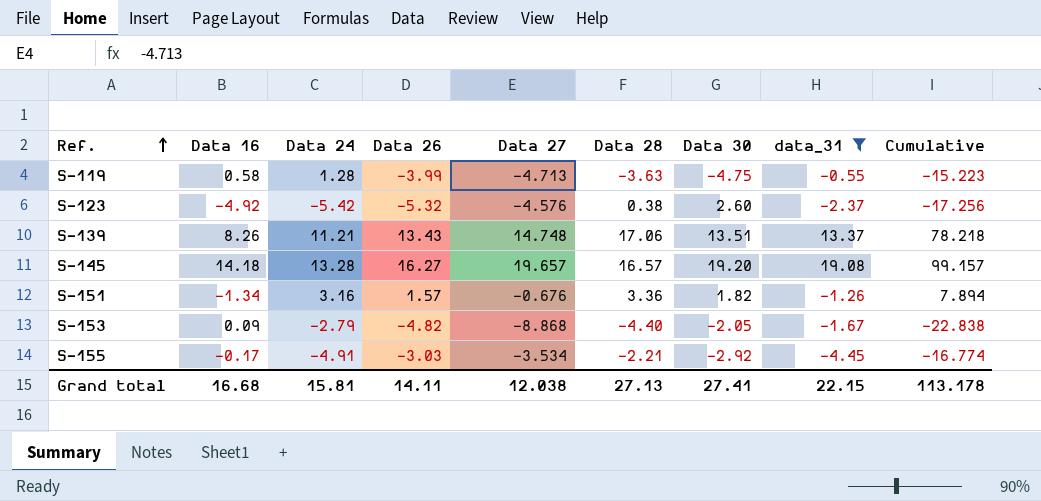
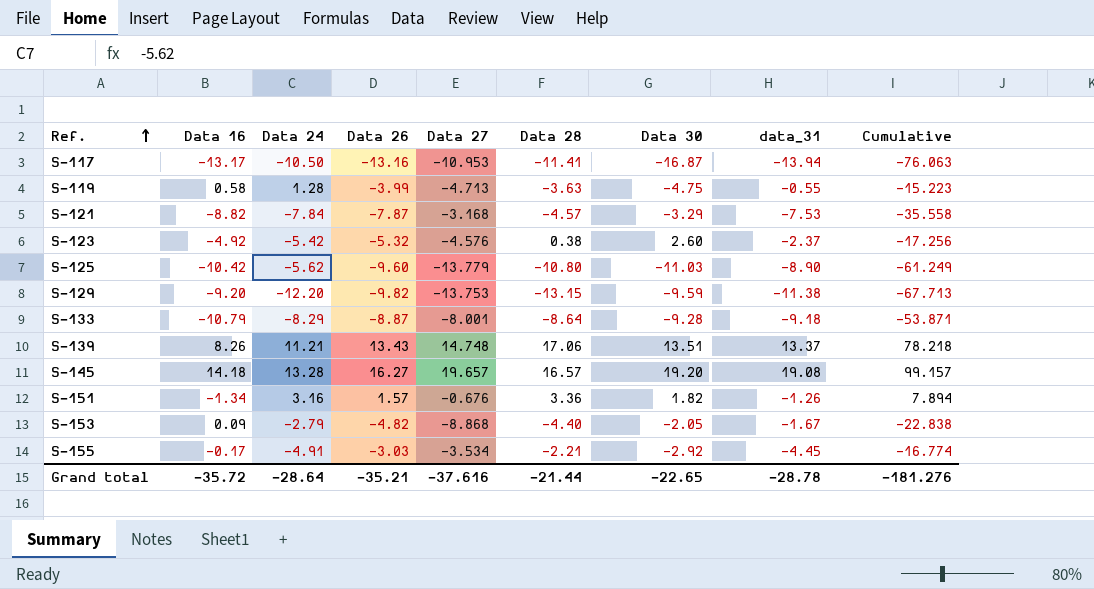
filter: data_31 >= -4.45 -> none
Grand total | Data 16: 16.68 -> -35.72
Grand total | Data 24: 15.81 -> -28.64
Grand total | Data 26: 14.11 -> -35.21
Grand total | Data 27: 12.038 -> -37.616
Grand total | Data 28: 27.13 -> -21.44
Grand total | Data 30: 27.41 -> -22.65
Grand total | data_31: 22.15 -> -28.78
Grand total | Cumulative: 113.178 -> -181.276

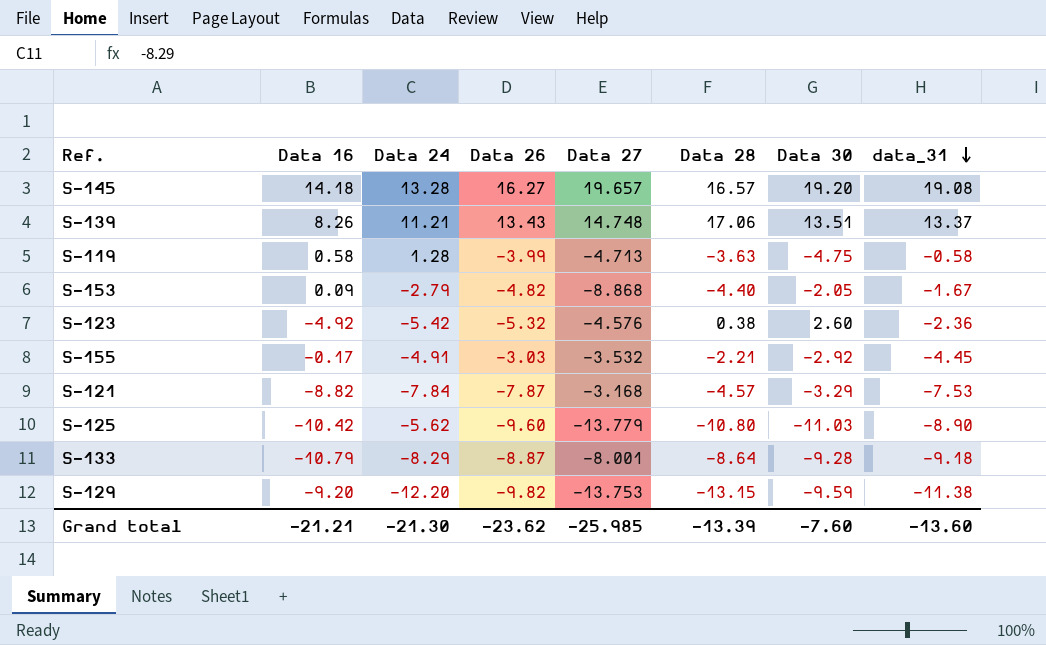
row order: Ref. ascending -> data_31 descending
column Cumulative | formula: [Data 16] + [Data 24] + [Data 26] + [Data 27] + [Data 28] + [Data 30] -> none
row S-117: -13.17 | -10.50 | -13.16 | -10.953 | -11.41 | -16.87 | -13.94 | -76.063 -> none
row S-151: -1.34 | 3.16 | 1.57 | -0.676 | 3.36 | 1.82 | -1.26 | 7.894 -> none
S-119 | data_31: -0.55 -> -0.58
S-123 | data_31: -2.37 -> -2.36
S-155 | Data 27: -3.534 -> -3.532
Grand total | Data 16: -35.72 -> -21.21
Grand total | Data 24: -28.64 -> -21.30
Grand total | Data 26: -35.21 -> -23.62
Grand total | Data 27: -37.616 -> -25.985
Grand total | Data 28: -21.44 -> -13.39
Grand total | Data 30: -22.65 -> -7.60
Grand total | data_31: -28.78 -> -13.60

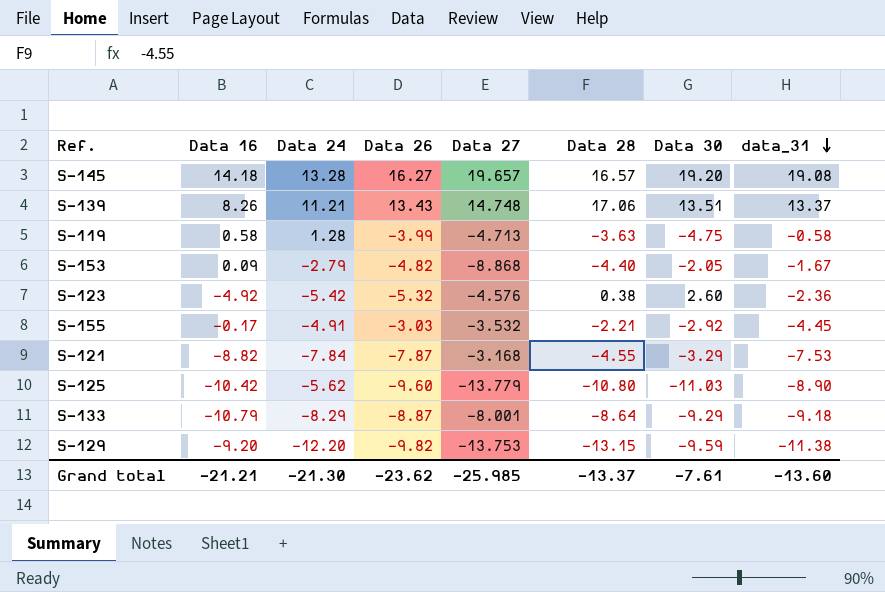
S-121 | Data 28: -4.57 -> -4.55
S-133 | Data 30: -9.28 -> -9.29
Grand total | Data 28: -13.39 -> -13.37
Grand total | Data 30: -7.60 -> -7.61

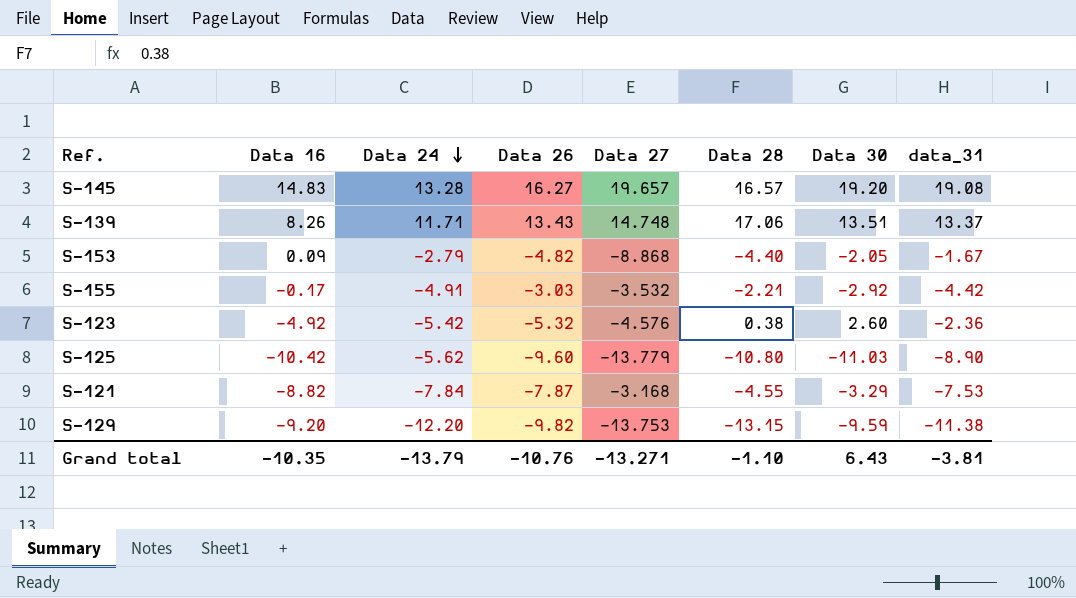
row order: data_31 descending -> Data 24 descending
row S-119: 0.58 | 1.28 | -3.99 | -4.713 | -3.63 | -4.75 | -0.58 -> none
row S-133: -10.79 | -8.29 | -8.87 | -8.001 | -8.64 | -9.29 | -9.18 -> none
S-145 | Data 16: 14.18 -> 14.83
S-139 | Data 24: 11.21 -> 11.71
S-155 | data_31: -4.45 -> -4.42
Grand total | Data 16: -21.21 -> -10.35
Grand total | Data 24: -21.30 -> -13.79
Grand total | Data 26: -23.62 -> -10.76
Grand total | Data 27: -25.985 -> -13.271
Grand total | Data 28: -13.37 -> -1.10
Grand total | Data 30: -7.61 -> 6.43
Grand total | data_31: -13.60 -> -3.81

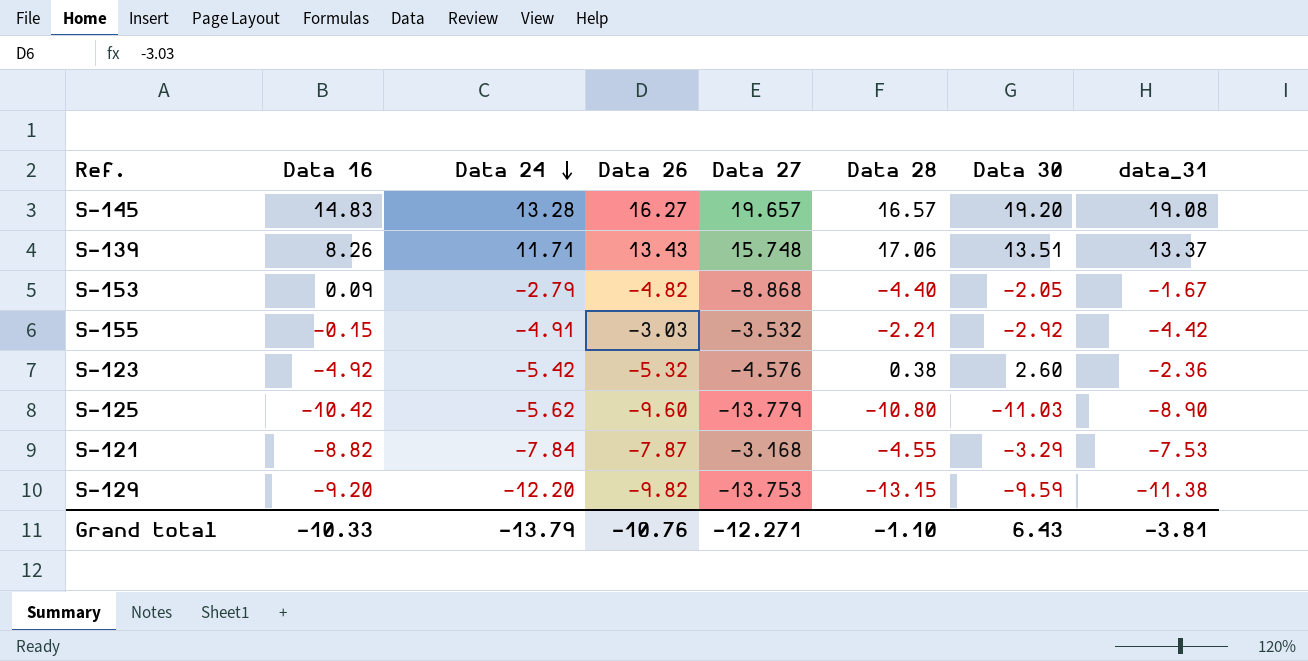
S-139 | Data 27: 14.748 -> 15.748
S-155 | Data 16: -0.17 -> -0.15
Grand total | Data 16: -10.35 -> -10.33
Grand total | Data 27: -13.271 -> -12.271

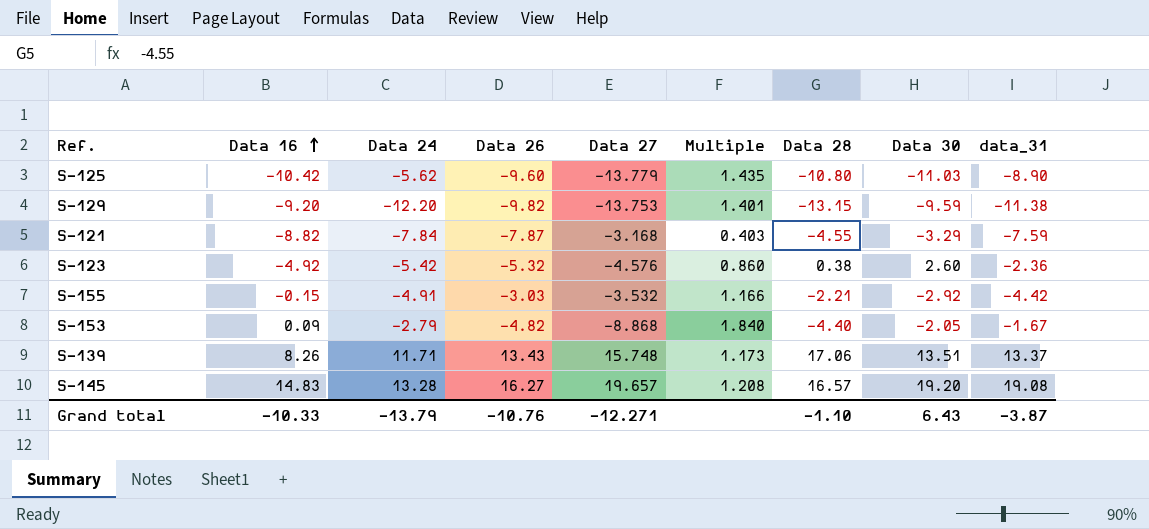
row order: Data 24 descending -> Data 16 ascending
column Multiple | formula: none -> [Data 27] / [Data 26]
S-121 | data_31: -7.53 -> -7.59
Grand total | data_31: -3.81 -> -3.87

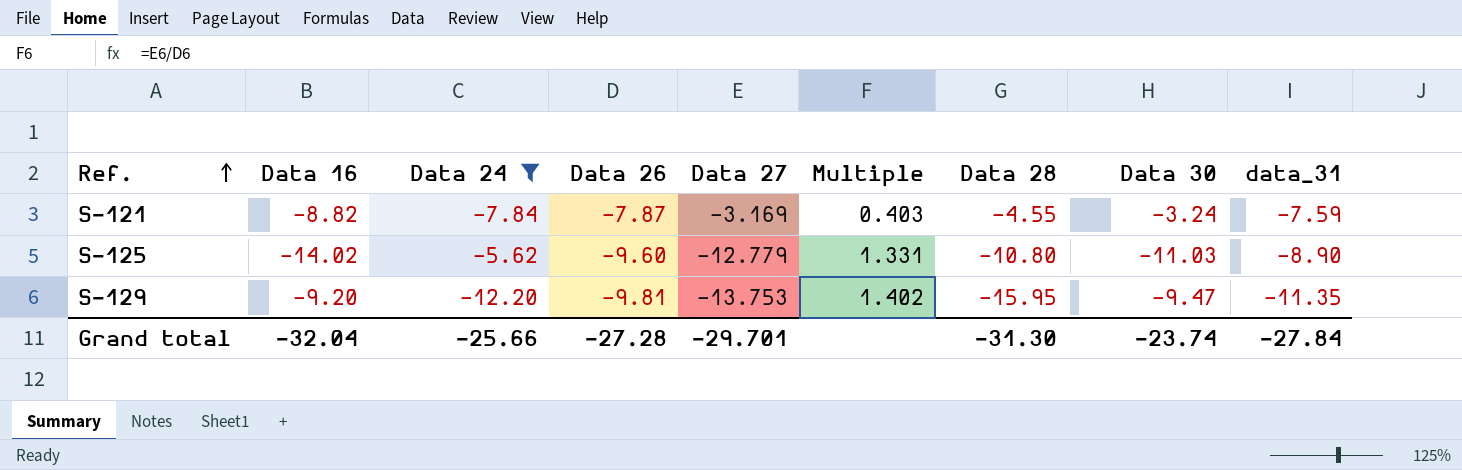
filter: none -> Data 24 <= -5.62
row order: Data 16 ascending -> Ref. ascending
S-121 | Data 27: -3.168 -> -3.169
S-121 | Data 30: -3.29 -> -3.24
S-125 | Data 16: -10.42 -> -14.02
S-125 | Data 27: -13.779 -> -12.779
S-125 | Multiple: 1.435 -> 1.331
S-129 | Data 26: -9.82 -> -9.81
S-129 | Multiple: 1.401 -> 1.402
S-129 | Data 28: -13.15 -> -15.95
S-129 | Data 30: -9.59 -> -9.47
S-129 | data_31: -11.38 -> -11.35
Grand total | Data 16: -10.33 -> -32.04
Grand total | Data 24: -13.79 -> -25.66
Grand total | Data 26: -10.76 -> -27.28
Grand total | Data 27: -12.271 -> -29.701
Grand total | Data 28: -1.10 -> -31.30
Grand total | Data 30: 6.43 -> -23.74
Grand total | data_31: -3.87 -> -27.84

